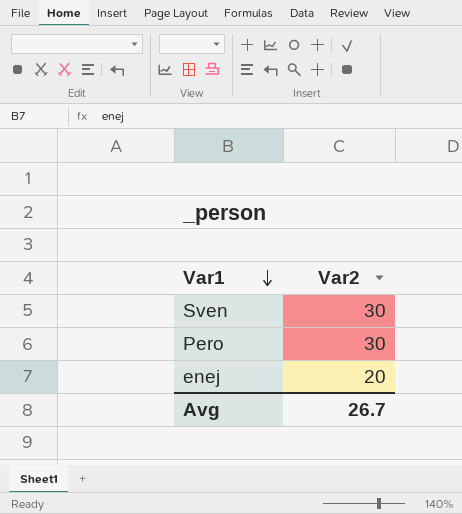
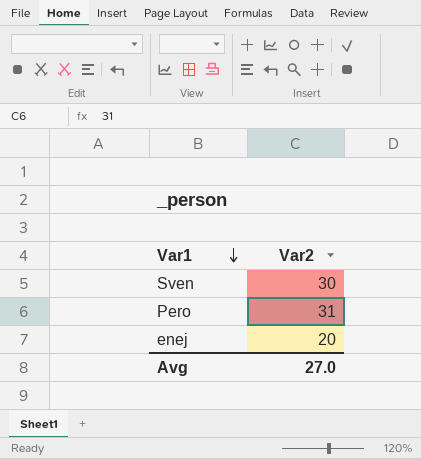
Pero | Var2: 30 -> 31
Avg | Var2: 26.7 -> 27.0

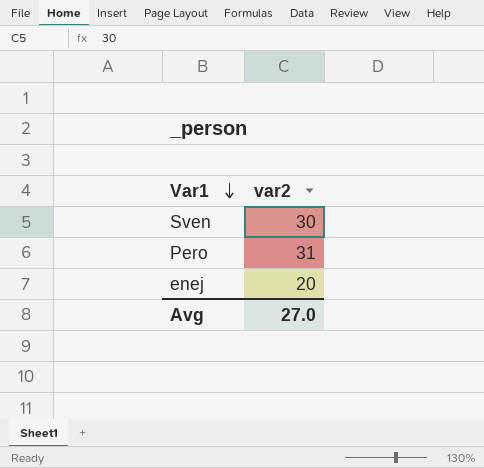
column name: Var2 -> var2

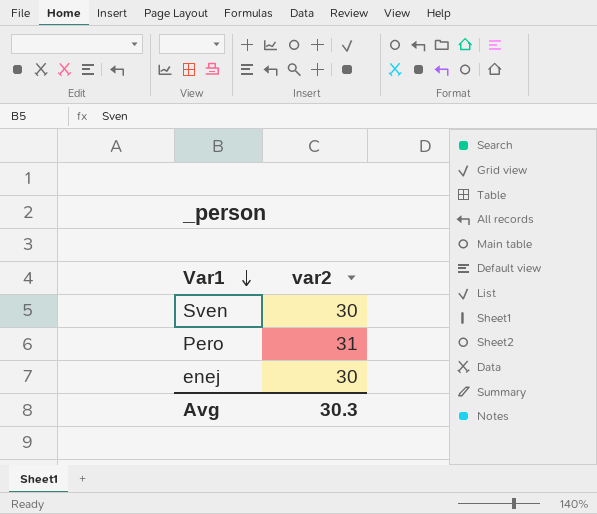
enej | var2: 20 -> 30
Avg | var2: 27.0 -> 30.3

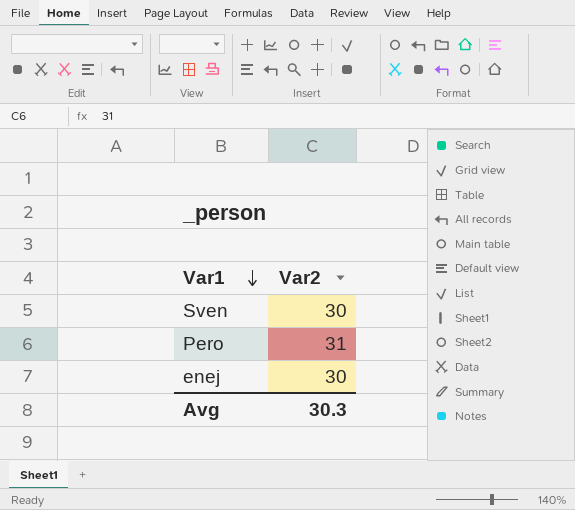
column name: var2 -> Var2

